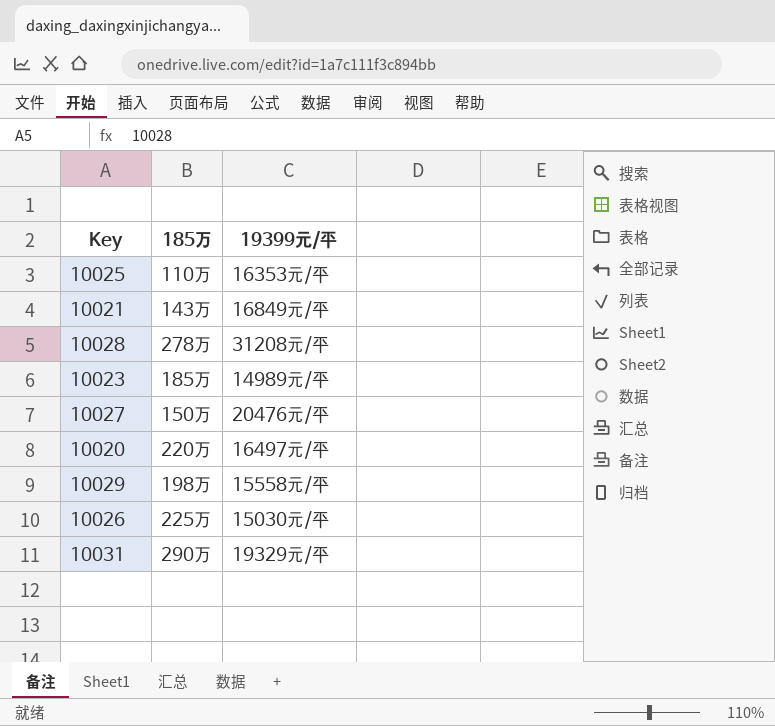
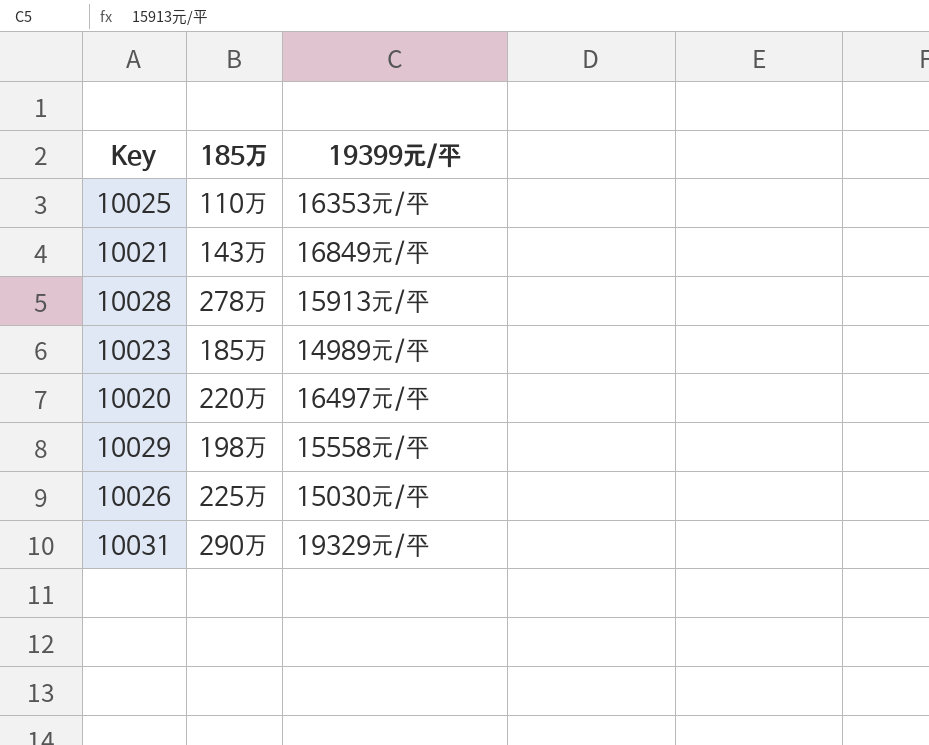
row 10027: 150万 | 20476元/平 -> none
10028 | 19399元/平: 31208元/平 -> 15913元/平

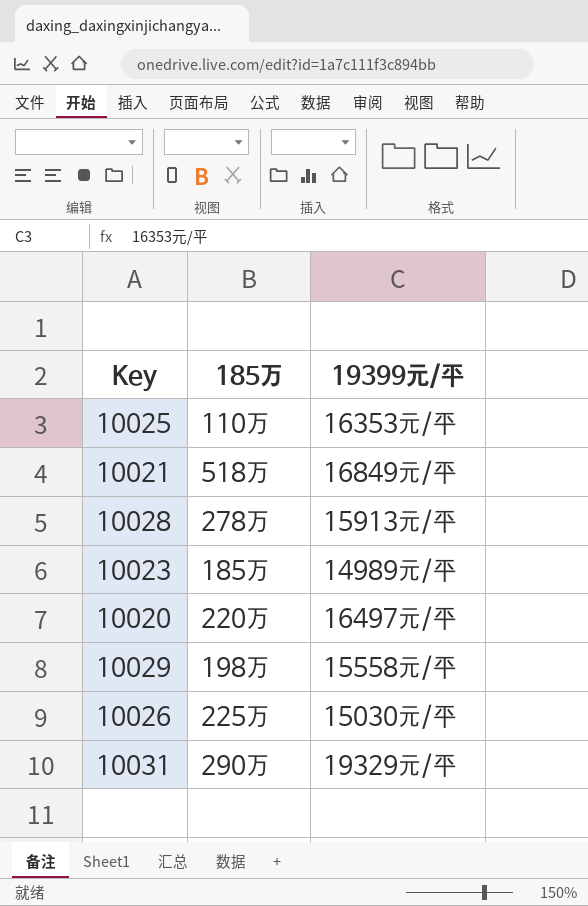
10021 | 185万: 143万 -> 518万

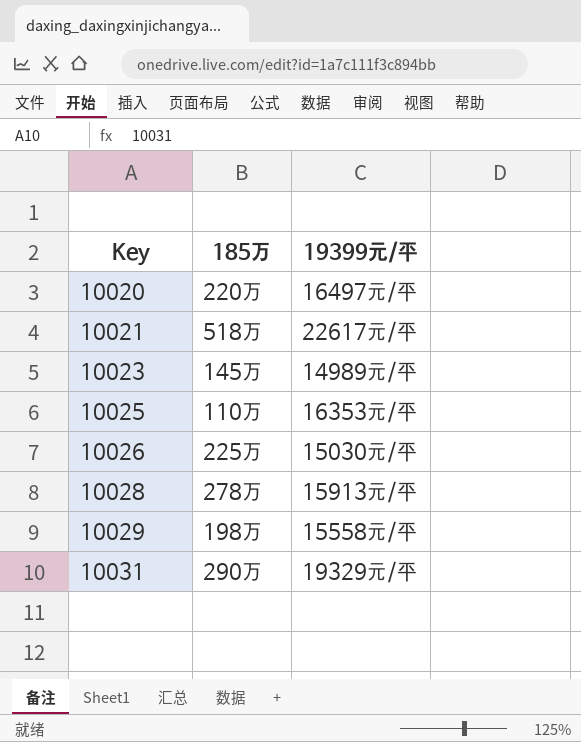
row order: none -> Key ascending
10021 | 19399元/平: 16849元/平 -> 22617元/平
10023 | 185万: 185万 -> 145万

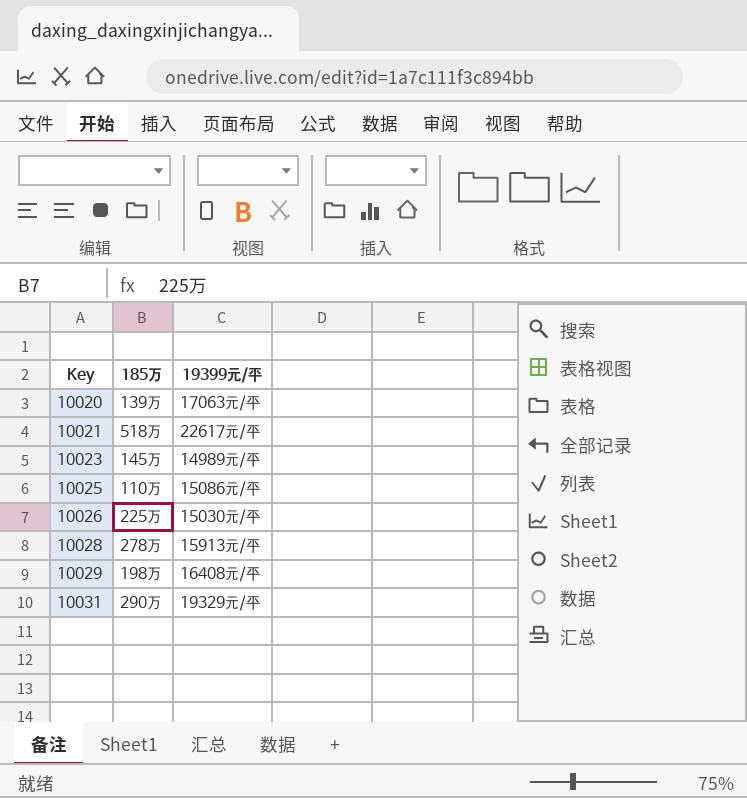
10020 | 185万: 220万 -> 139万
10020 | 19399元/平: 16497元/平 -> 17063元/平
10025 | 19399元/平: 16353元/平 -> 15086元/平
10029 | 19399元/平: 15558元/平 -> 16408元/平

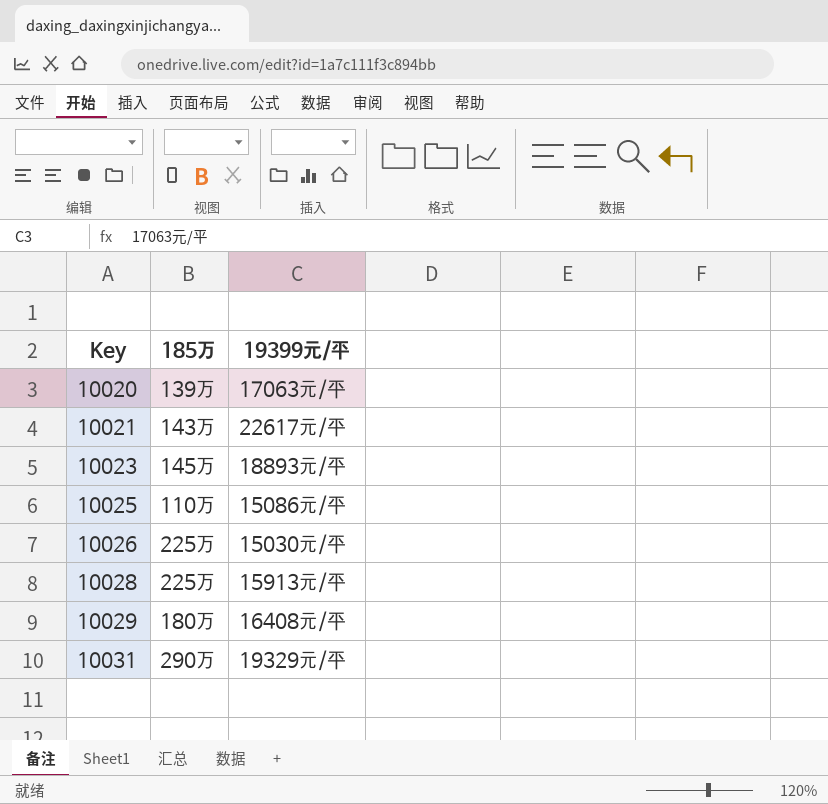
10021 | 185万: 518万 -> 143万
10023 | 19399元/平: 14989元/平 -> 18893元/平
10028 | 185万: 278万 -> 225万
10029 | 185万: 198万 -> 180万

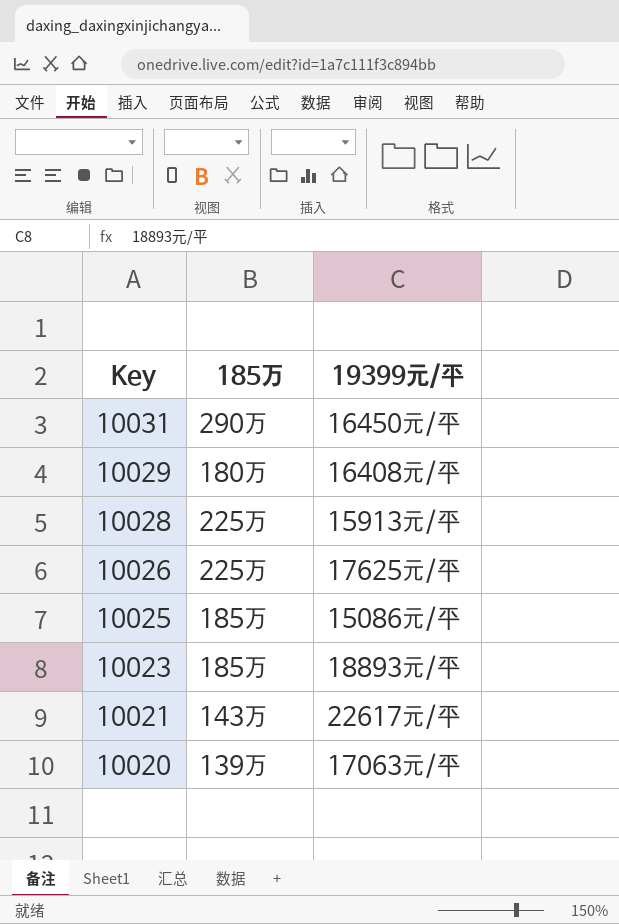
row order: Key ascending -> Key descending
10031 | 19399元/平: 19329元/平 -> 16450元/平
10026 | 19399元/平: 15030元/平 -> 17625元/平
10025 | 185万: 110万 -> 185万
10023 | 185万: 145万 -> 185万

